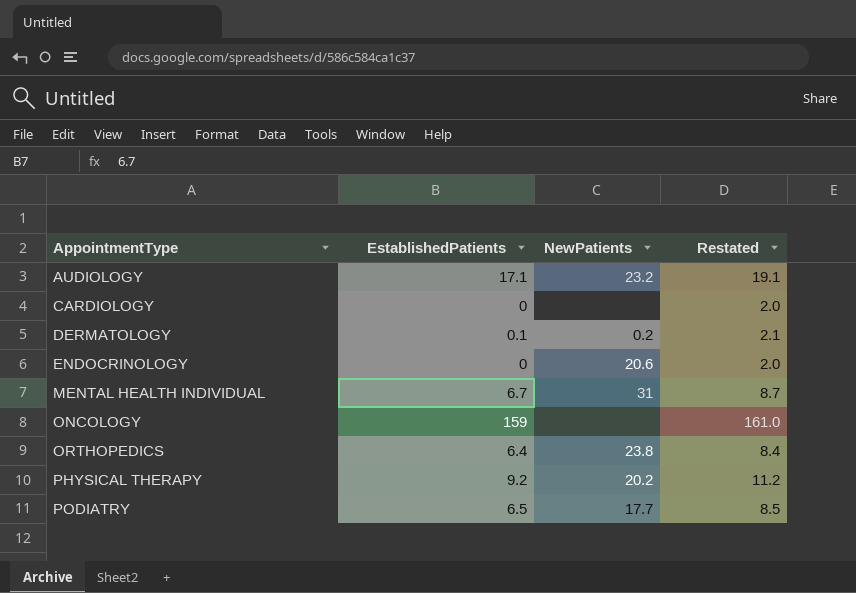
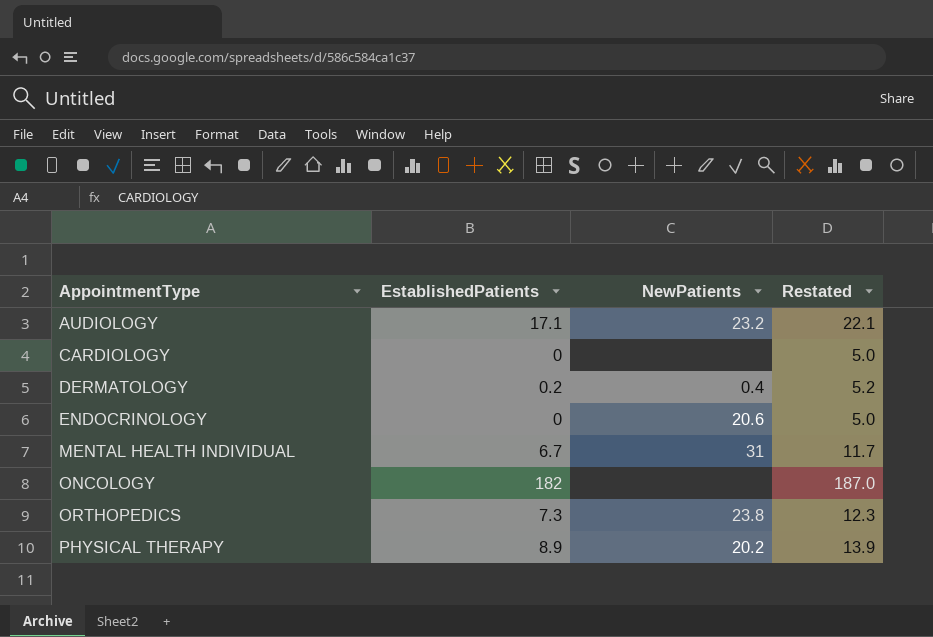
column Restated | formula: [EstablishedPatients] + 2 -> [EstablishedPatients] + 5
row PODIATRY: 6.5 | 17.7 | 8.5 -> none
DERMATOLOGY | EstablishedPatients: 0.1 -> 0.2
DERMATOLOGY | NewPatients: 0.2 -> 0.4
ONCOLOGY | EstablishedPatients: 159 -> 182
ORTHOPEDICS | EstablishedPatients: 6.4 -> 7.3
PHYSICAL THERAPY | EstablishedPatients: 9.2 -> 8.9

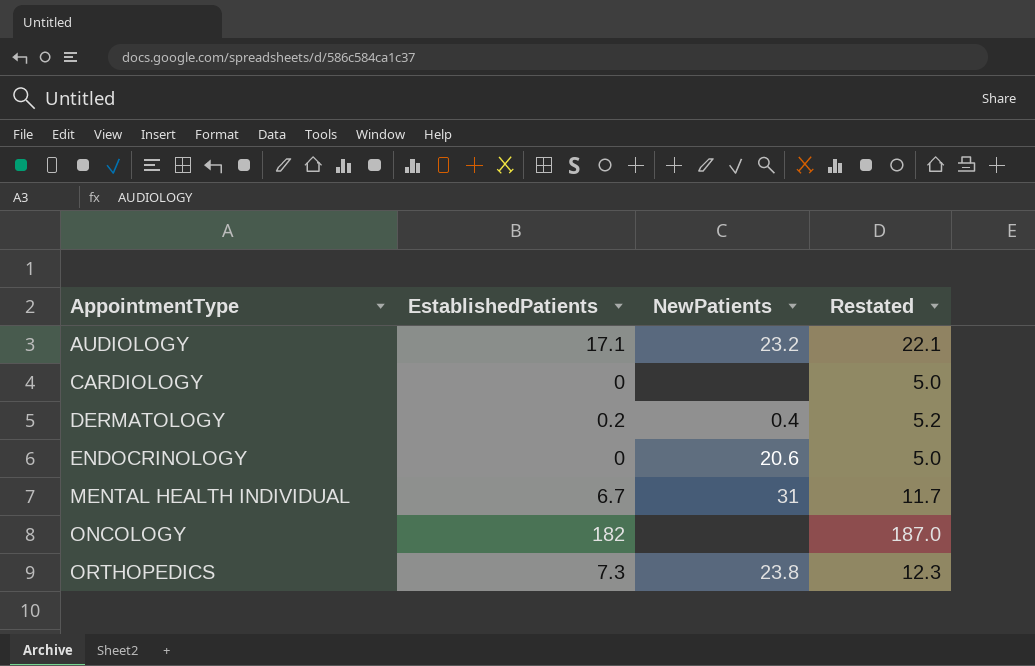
row PHYSICAL THERAPY: 8.9 | 20.2 | 13.9 -> none

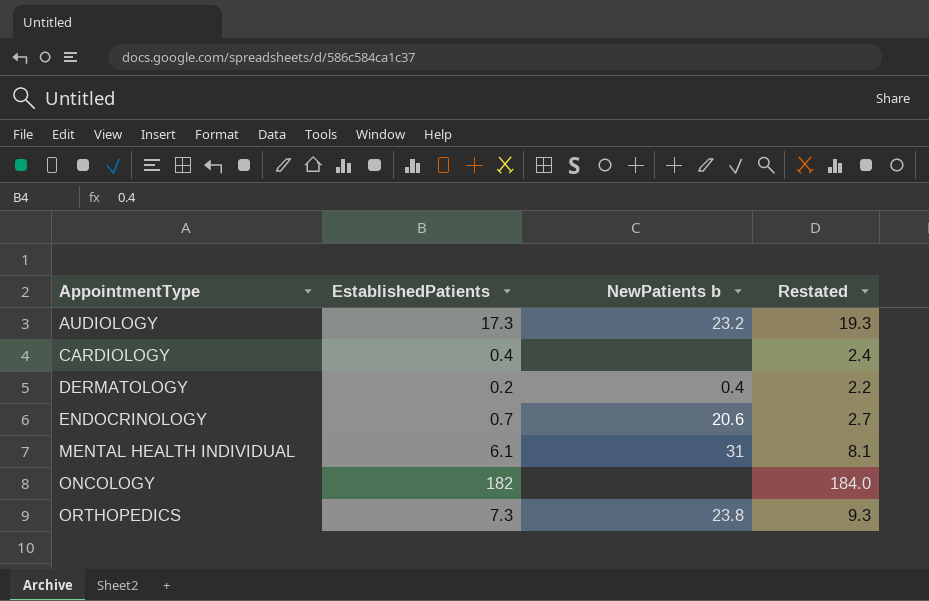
column name: NewPatients -> NewPatients b
column Restated | formula: [EstablishedPatients] + 5 -> [EstablishedPatients] + 2
AUDIOLOGY | EstablishedPatients: 17.1 -> 17.3
CARDIOLOGY | EstablishedPatients: 0 -> 0.4
ENDOCRINOLOGY | EstablishedPatients: 0 -> 0.7
MENTAL HEALTH INDIVIDUAL | EstablishedPatients: 6.7 -> 6.1

